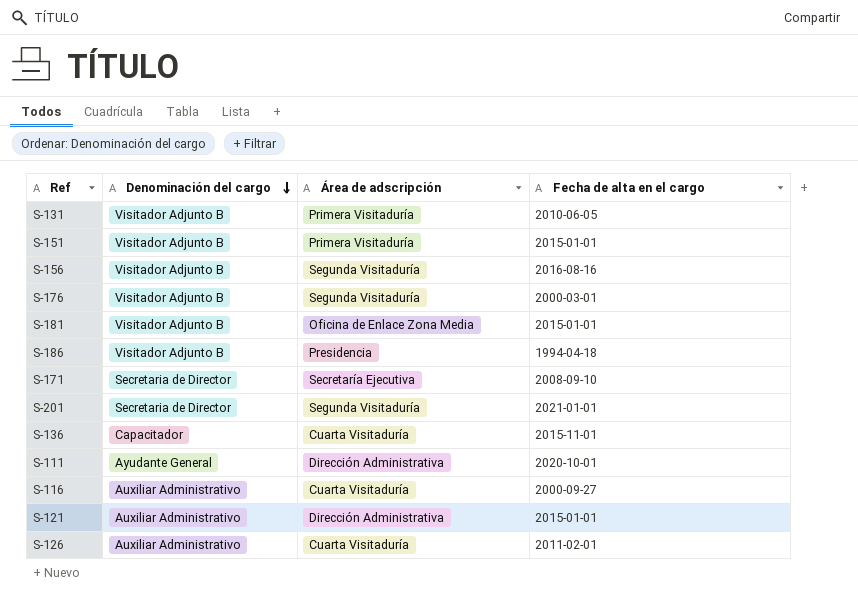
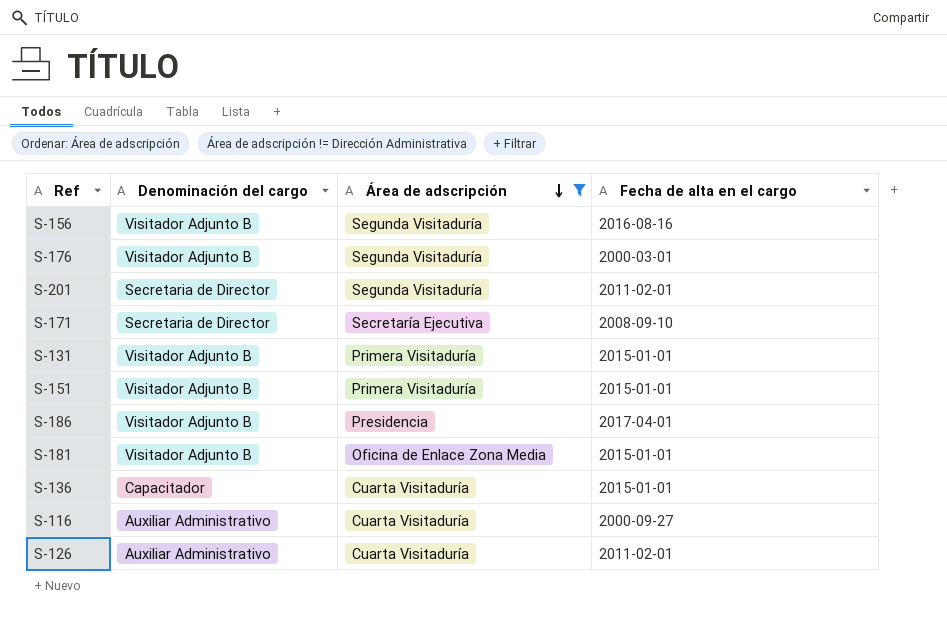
filter: none -> Área de adscripción != Dirección Administrativa
row order: Denominación del cargo descending -> Área de adscripción descending
S-201 | Fecha de alta en el cargo: 2021-01-01 -> 2011-02-01
S-131 | Fecha de alta en el cargo: 2010-06-05 -> 2015-01-01
S-186 | Fecha de alta en el cargo: 1994-04-18 -> 2017-04-01
S-136 | Fecha de alta en el cargo: 2015-11-01 -> 2015-01-01

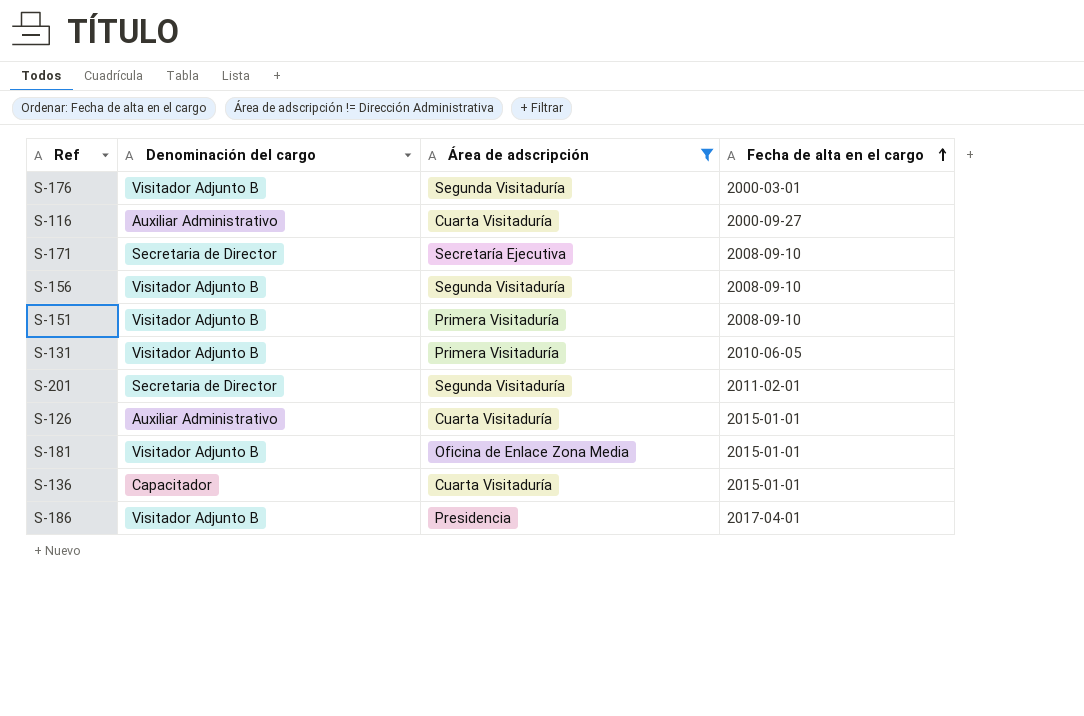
row order: Área de adscripción descending -> Fecha de alta en el cargo ascending
S-156 | Fecha de alta en el cargo: 2016-08-16 -> 2008-09-10
S-151 | Fecha de alta en el cargo: 2015-01-01 -> 2008-09-10
S-131 | Fecha de alta en el cargo: 2015-01-01 -> 2010-06-05
S-126 | Fecha de alta en el cargo: 2011-02-01 -> 2015-01-01

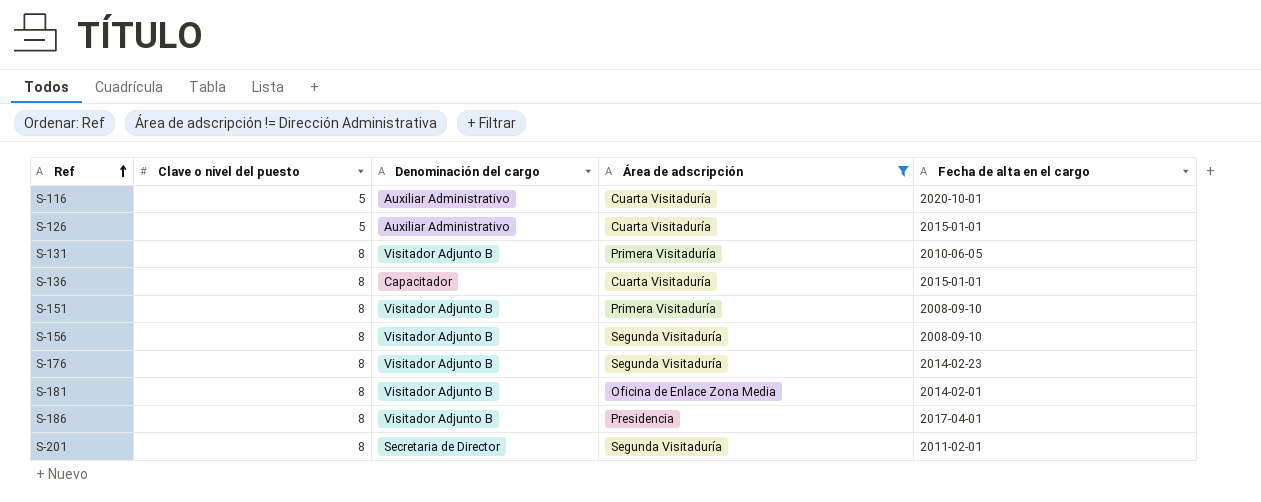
row order: Fecha de alta en el cargo ascending -> Ref ascending
column Clave o nivel del puesto | position: none -> 2
row S-171: Secretaria de Director | Secretaría Ejecutiva | 2008-09-10 -> none
S-116 | Fecha de alta en el cargo: 2000-09-27 -> 2020-10-01
S-176 | Fecha de alta en el cargo: 2000-03-01 -> 2014-02-23
S-181 | Fecha de alta en el cargo: 2015-01-01 -> 2014-02-01

